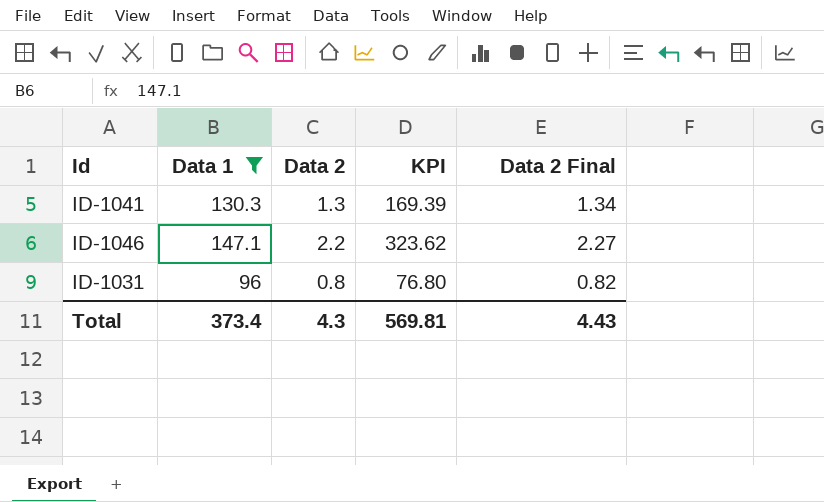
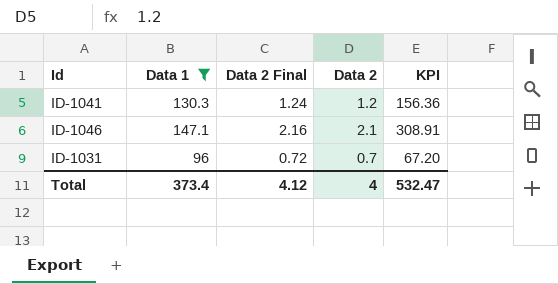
column Data 2 Final | position: 5 -> 3
ID-1041 | Data 2 Final: 1.34 -> 1.24
ID-1041 | Data 2: 1.3 -> 1.2
ID-1041 | KPI: 169.39 -> 156.36
ID-1046 | Data 2 Final: 2.27 -> 2.16
ID-1046 | Data 2: 2.2 -> 2.1
ID-1046 | KPI: 323.62 -> 308.91
ID-1031 | Data 2 Final: 0.82 -> 0.72
ID-1031 | Data 2: 0.8 -> 0.7
ID-1031 | KPI: 76.80 -> 67.20
Total | Data 2 Final: 4.43 -> 4.12
Total | Data 2: 4.3 -> 4
Total | KPI: 569.81 -> 532.47

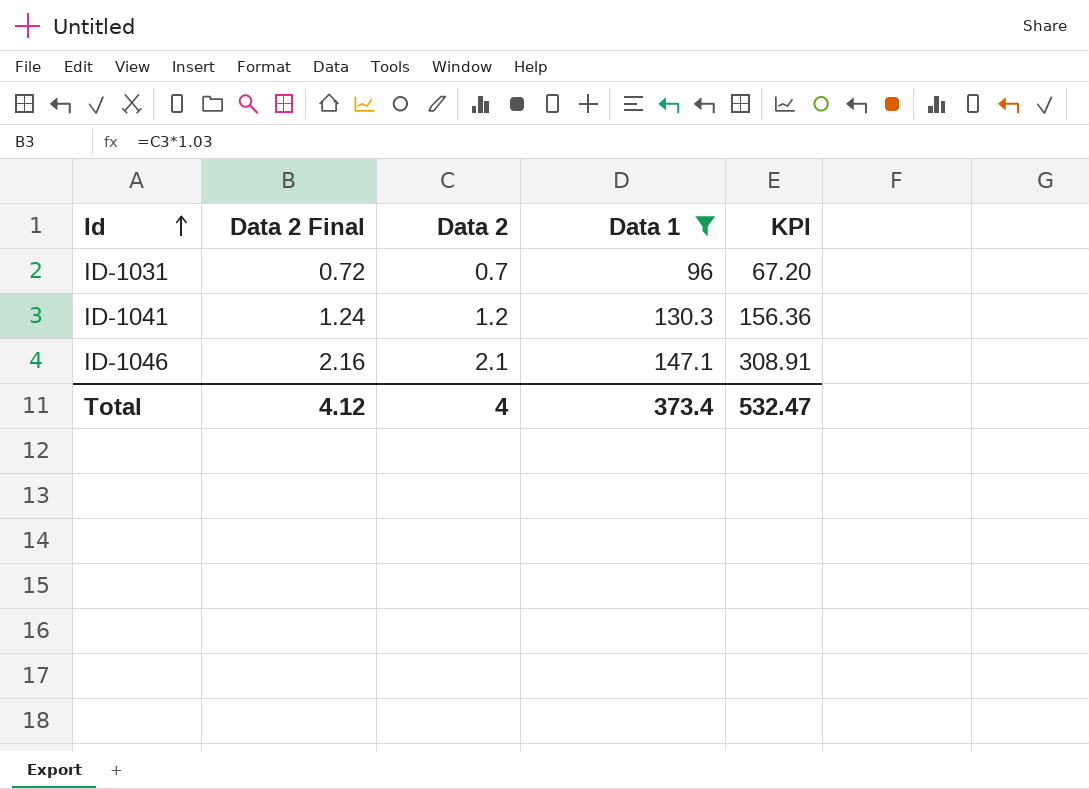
row order: none -> Id ascending
column Data 1 | position: 2 -> 4

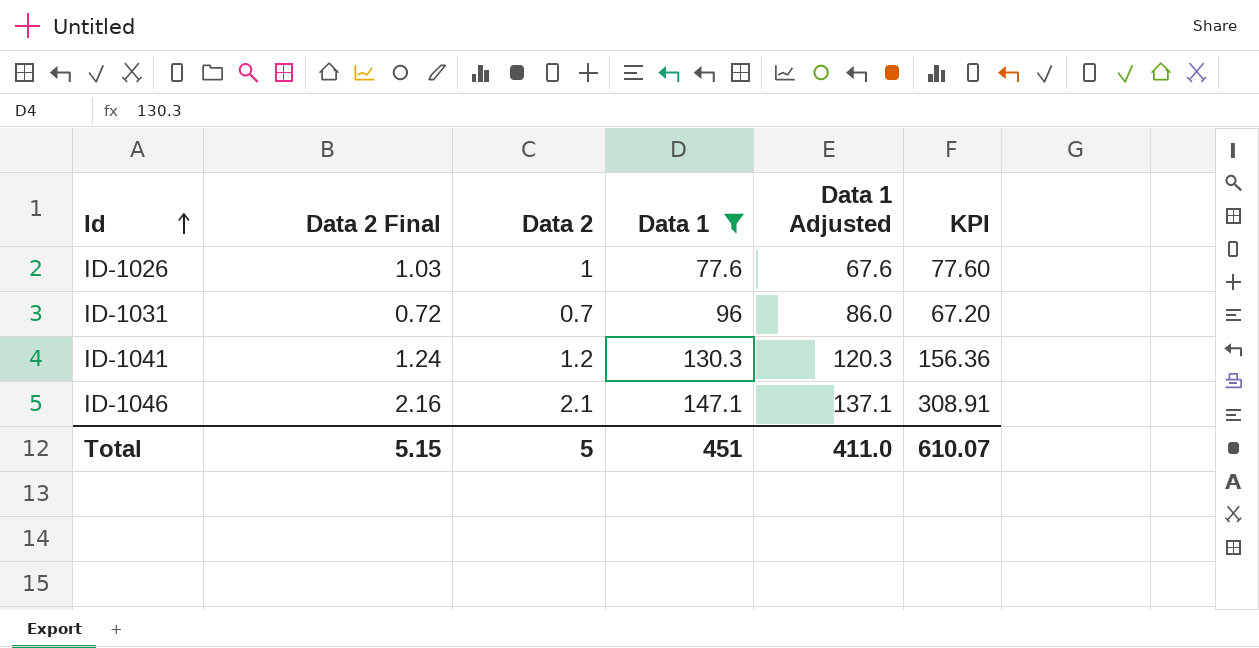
column Data 1 Adjusted | formula: none -> [Data 1] - 10
row ID-1026: none -> 1.03 | 1 | 77.6 | 67.6 | 77.60
Total | Data 2 Final: 4.12 -> 5.15
Total | Data 2: 4 -> 5
Total | Data 1: 373.4 -> 451
Total | KPI: 532.47 -> 610.07

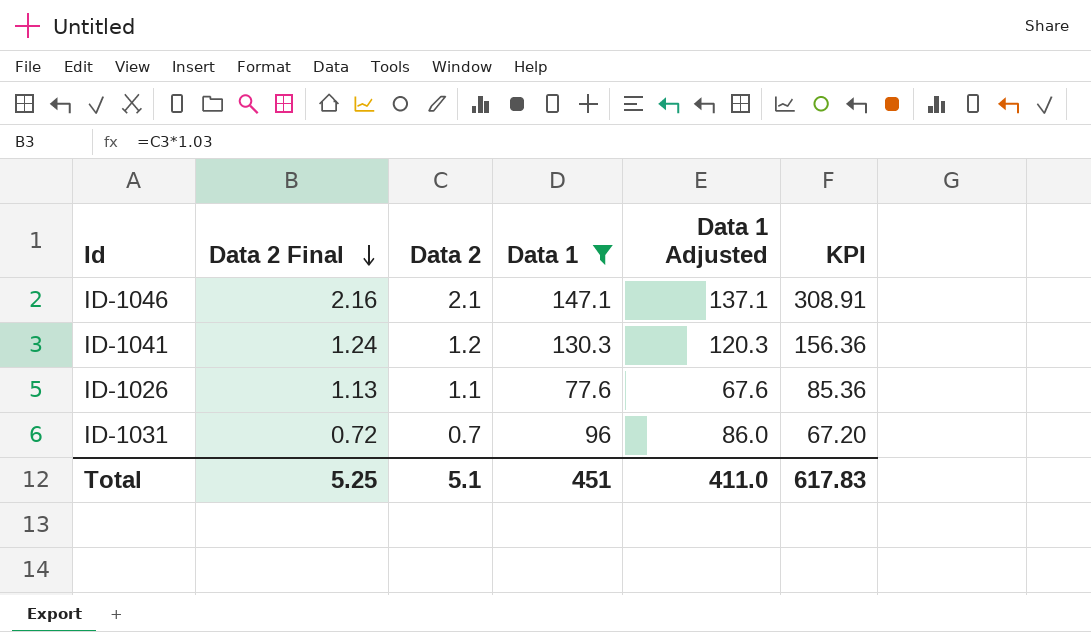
row order: Id ascending -> Data 2 Final descending
ID-1026 | Data 2 Final: 1.03 -> 1.13
ID-1026 | Data 2: 1 -> 1.1
ID-1026 | KPI: 77.60 -> 85.36
Total | Data 2 Final: 5.15 -> 5.25
Total | Data 2: 5 -> 5.1
Total | KPI: 610.07 -> 617.83

